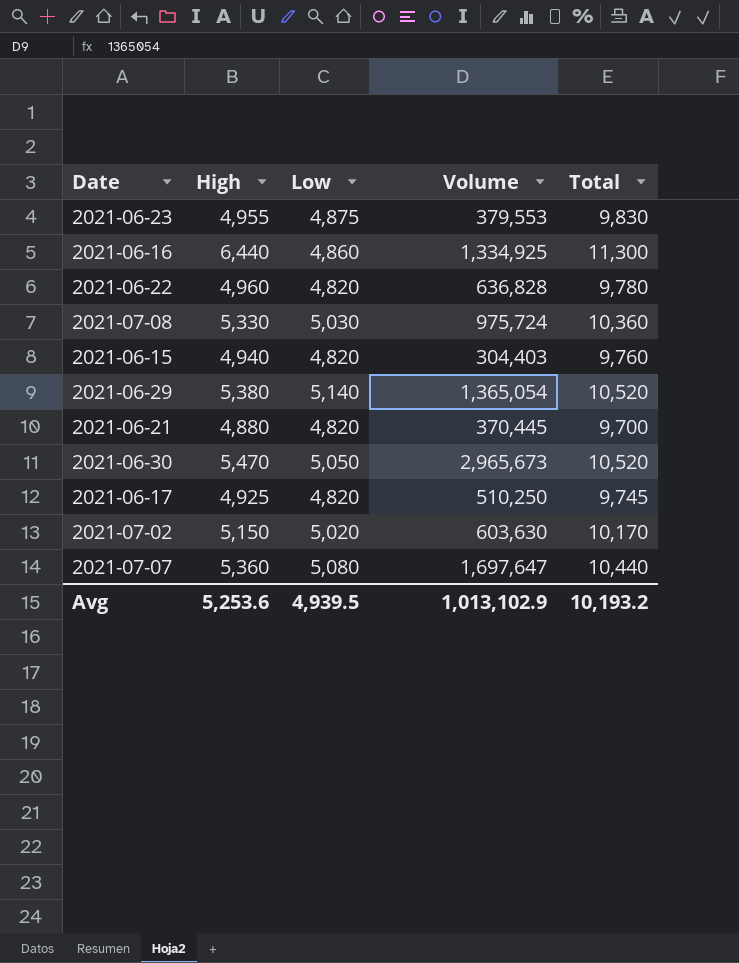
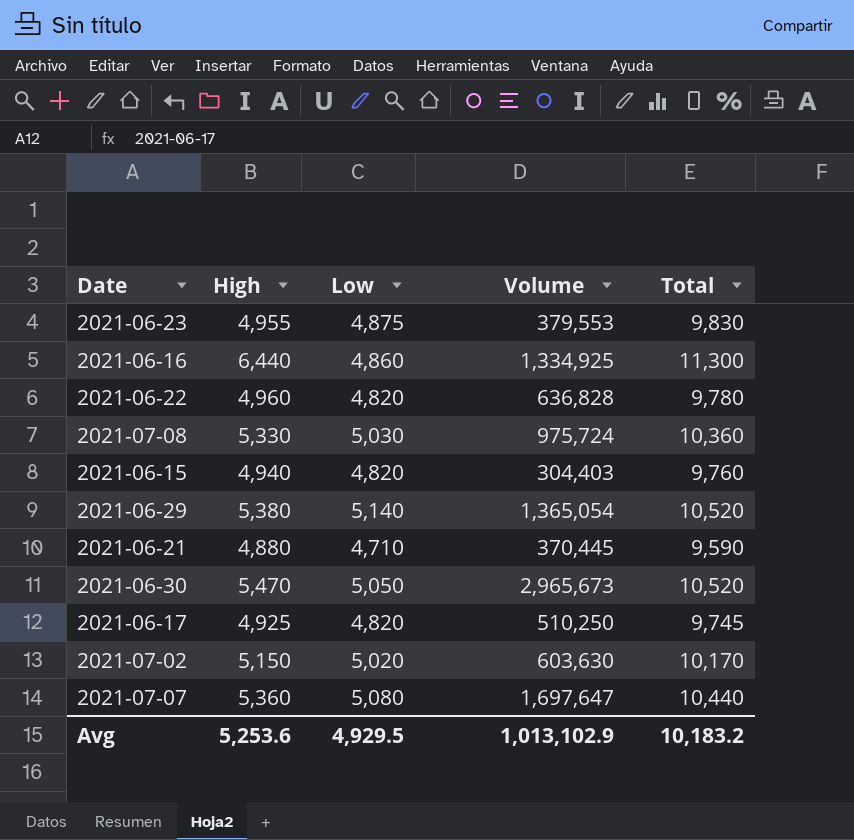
2021-06-21 | Low: 4,820 -> 4,710
2021-06-21 | Total: 9,700 -> 9,590
Avg | Low: 4,939.5 -> 4,929.5
Avg | Total: 10,193.2 -> 10,183.2

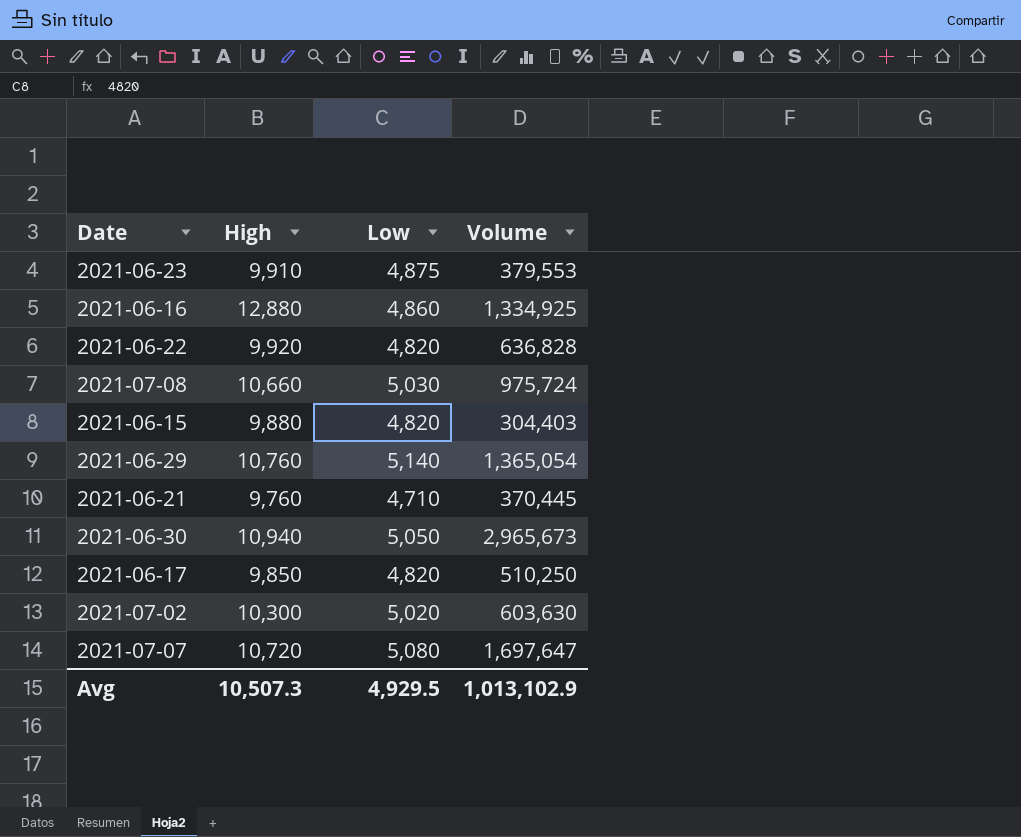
column Total | formula: [High] + [Low] -> none
2021-06-23 | High: 4,955 -> 9,910
2021-06-16 | High: 6,440 -> 12,880
2021-06-22 | High: 4,960 -> 9,920
2021-07-08 | High: 5,330 -> 10,660
2021-06-15 | High: 4,940 -> 9,880
2021-06-29 | High: 5,380 -> 10,760
2021-06-21 | High: 4,880 -> 9,760
2021-06-30 | High: 5,470 -> 10,940
2021-06-17 | High: 4,925 -> 9,850
2021-07-02 | High: 5,150 -> 10,300
2021-07-07 | High: 5,360 -> 10,720
Avg | High: 5,253.6 -> 10,507.3

